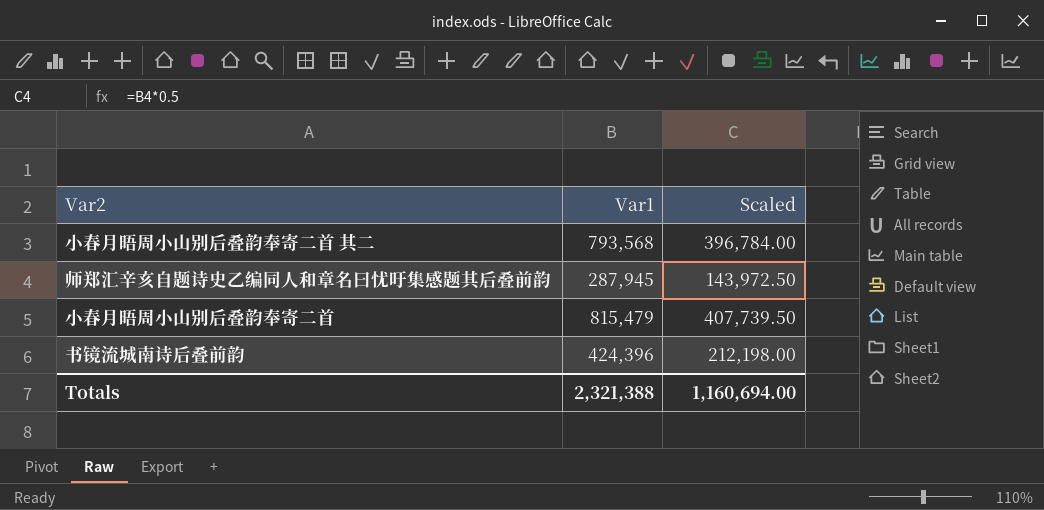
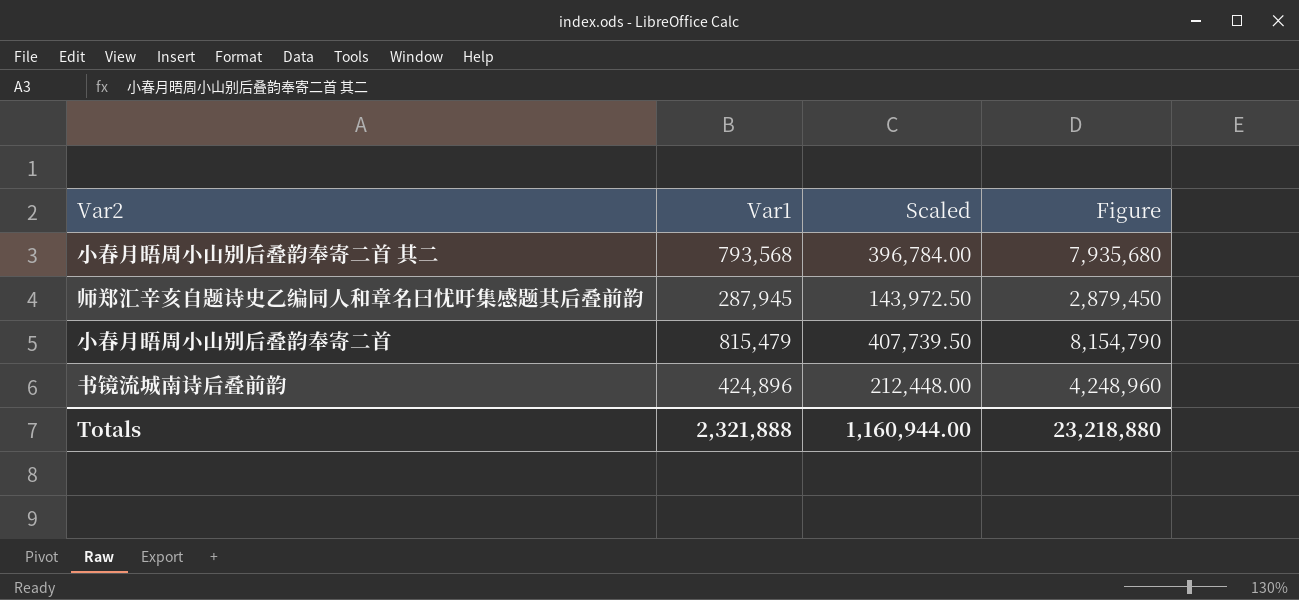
column Figure | formula: none -> [Var1] * 10
书镜流城南诗后叠前韵 | Var1: 424,396 -> 424,896
书镜流城南诗后叠前韵 | Scaled: 212,198.00 -> 212,448.00
Totals | Var1: 2,321,388 -> 2,321,888
Totals | Scaled: 1,160,694.00 -> 1,160,944.00

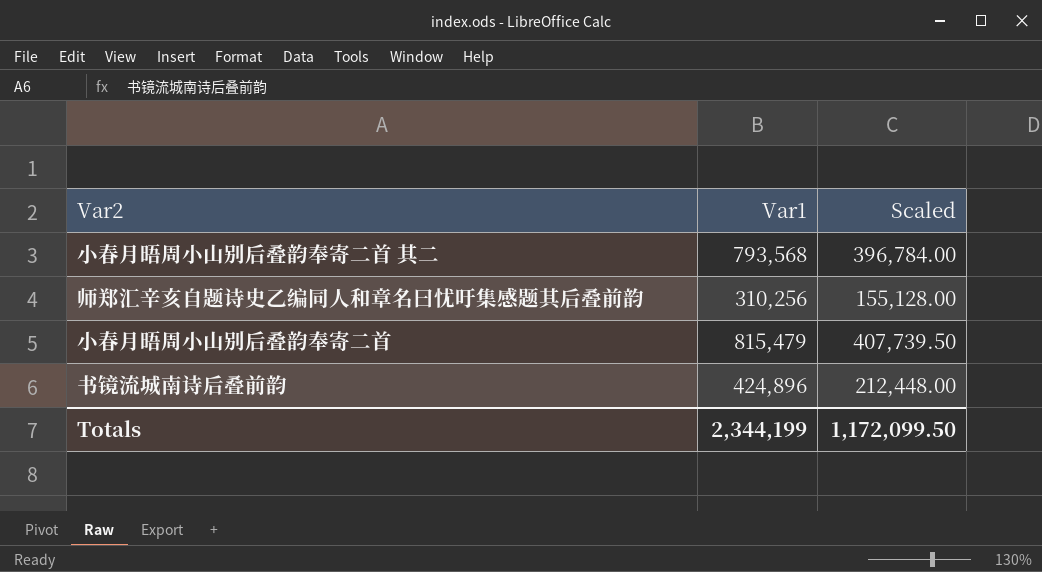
column Figure | formula: [Var1] * 10 -> none
师郑汇辛亥自题诗史乙编同人和章名曰忧吁集感题其后叠前韵 | Var1: 287,945 -> 310,256
师郑汇辛亥自题诗史乙编同人和章名曰忧吁集感题其后叠前韵 | Scaled: 143,972.50 -> 155,128.00
Totals | Var1: 2,321,888 -> 2,344,199
Totals | Scaled: 1,160,944.00 -> 1,172,099.50

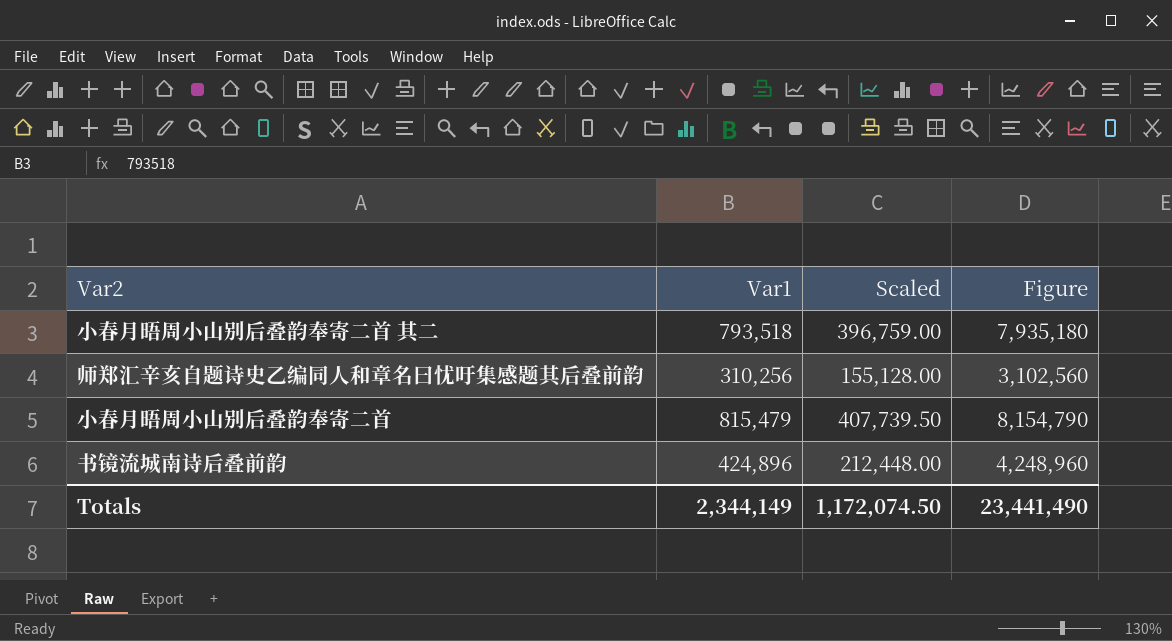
column Figure | formula: none -> [Var1] * 10
小春月晤周小山别后叠韵奉寄二首 其二 | Var1: 793,568 -> 793,518
小春月晤周小山别后叠韵奉寄二首 其二 | Scaled: 396,784.00 -> 396,759.00
Totals | Var1: 2,344,199 -> 2,344,149
Totals | Scaled: 1,172,099.50 -> 1,172,074.50

